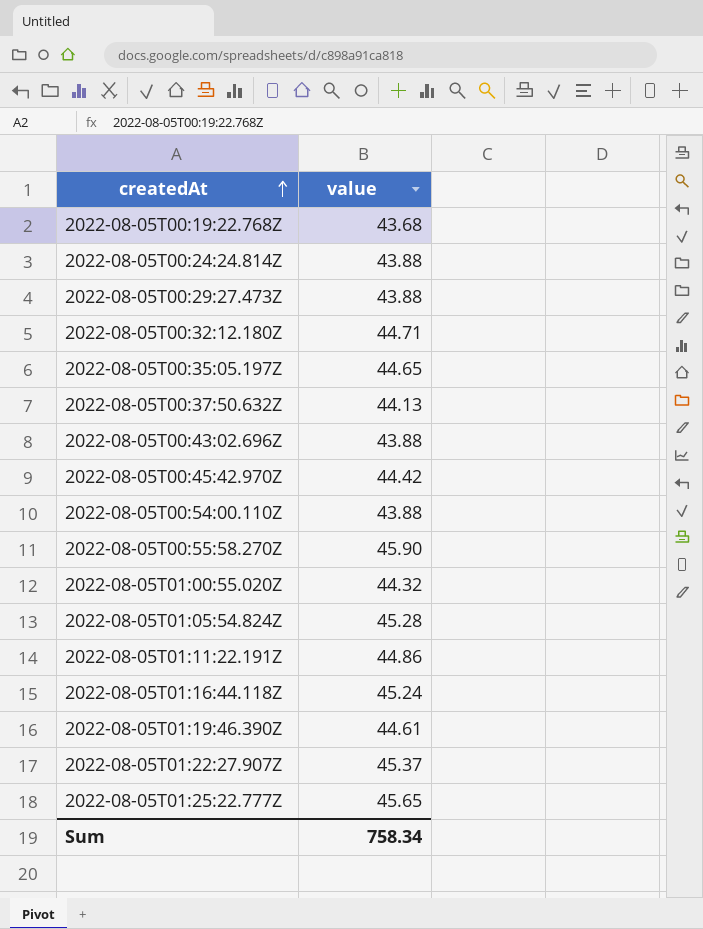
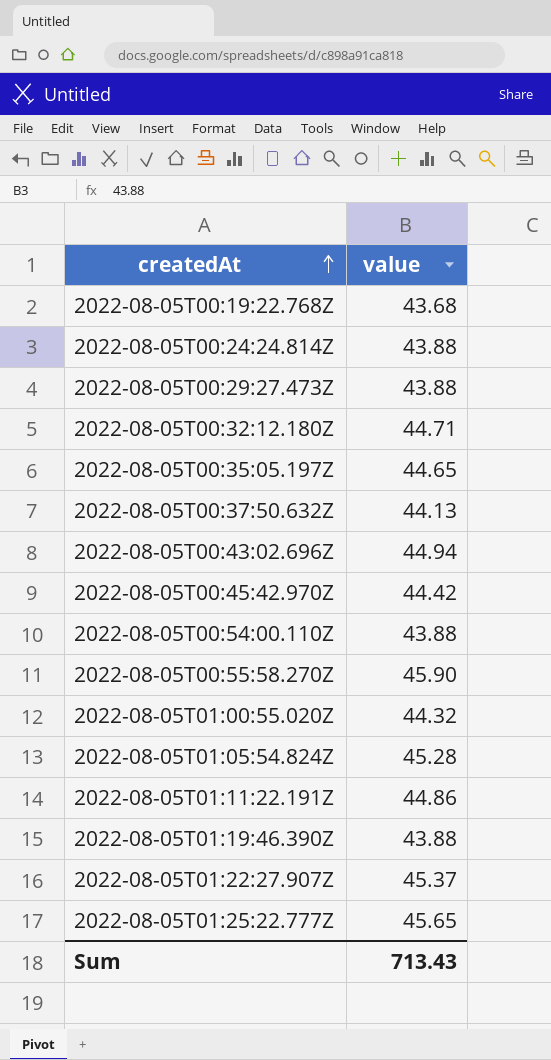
row 2022-08-05T01:16:44.118Z: 45.24 -> none
2022-08-05T00:43:02.696Z | value: 43.88 -> 44.94
2022-08-05T01:19:46.390Z | value: 44.61 -> 43.88
Sum | value: 758.34 -> 713.43

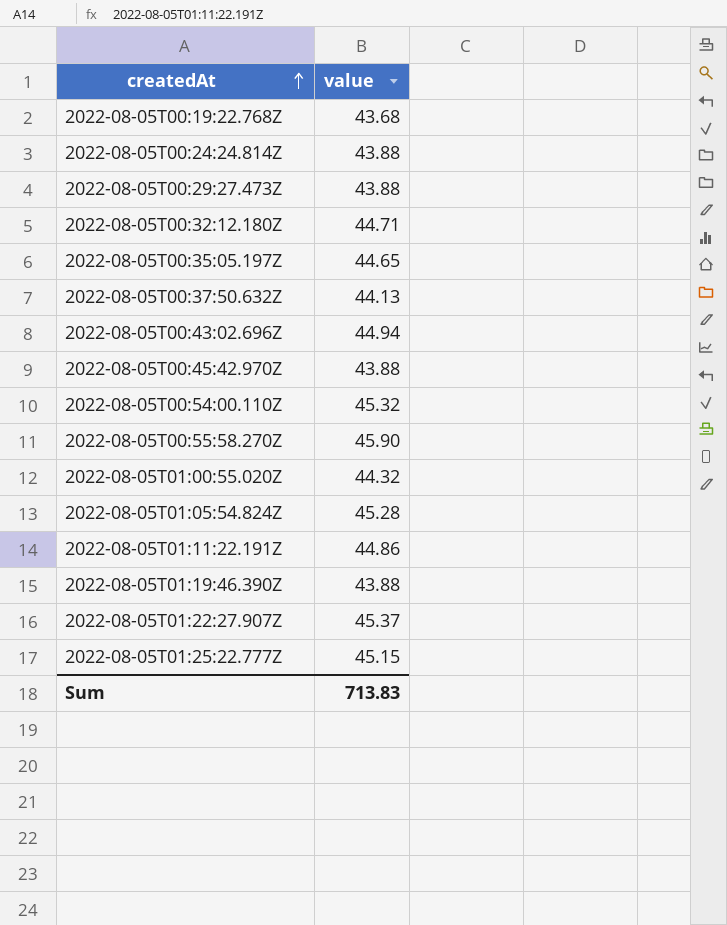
2022-08-05T00:45:42.970Z | value: 44.42 -> 43.88
2022-08-05T00:54:00.110Z | value: 43.88 -> 45.32
2022-08-05T01:25:22.777Z | value: 45.65 -> 45.15
Sum | value: 713.43 -> 713.83

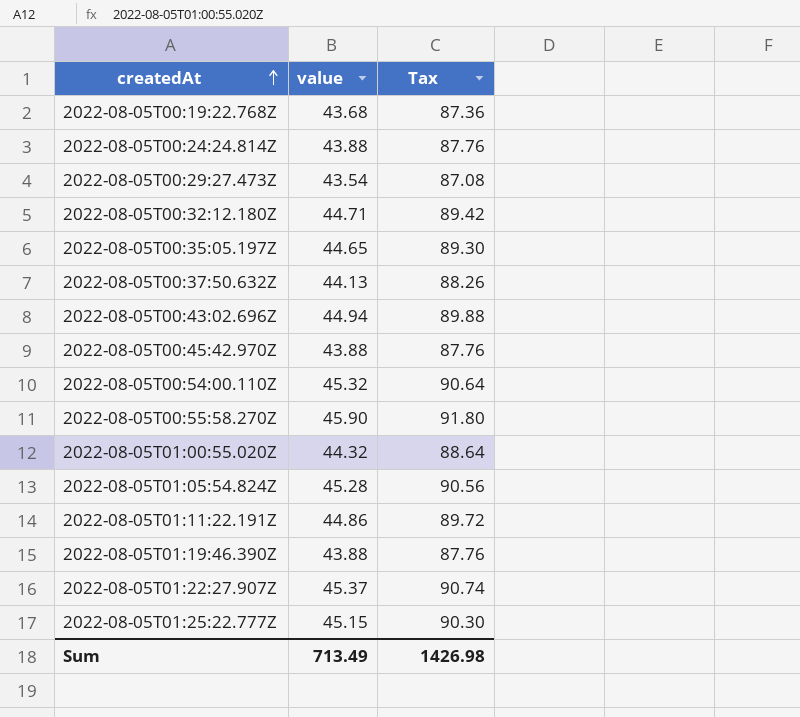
column Tax | formula: none -> [value] * 2
2022-08-05T00:29:27.473Z | value: 43.88 -> 43.54
Sum | value: 713.83 -> 713.49

